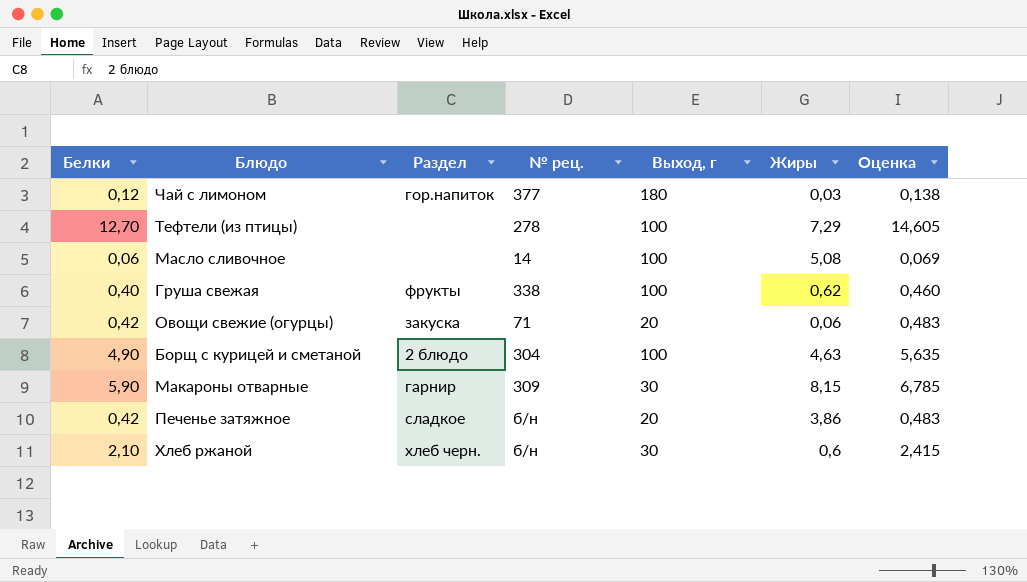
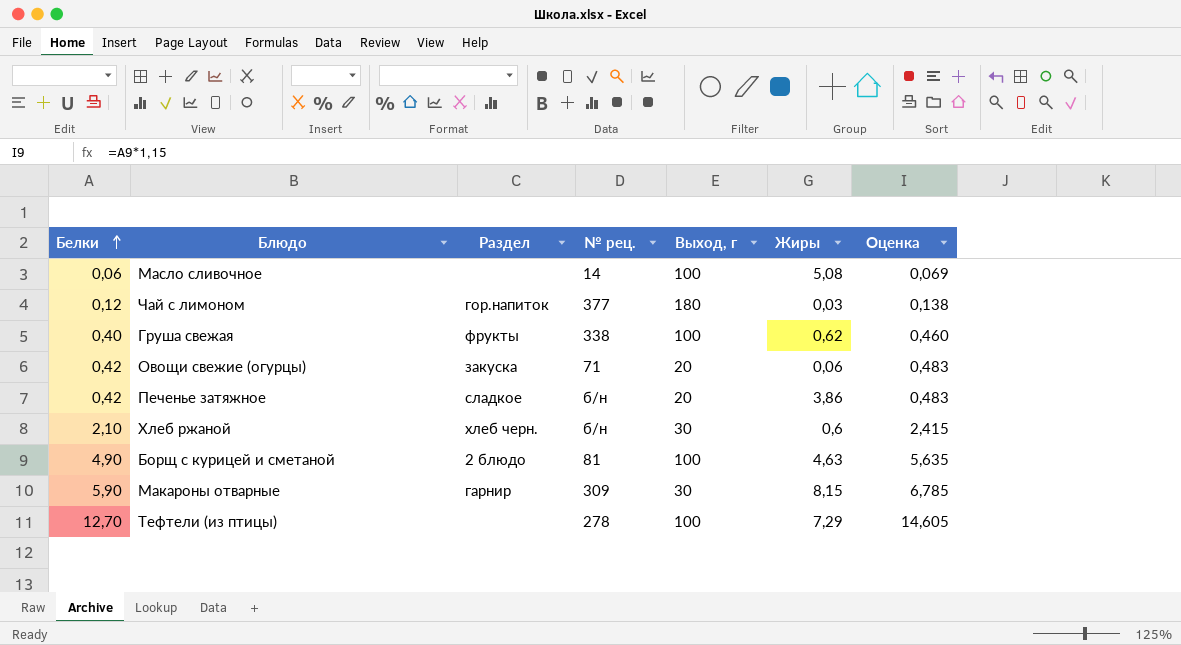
row order: none -> Белки ascending
Борщ с курицей и сметаной | № рец.: 304 -> 81

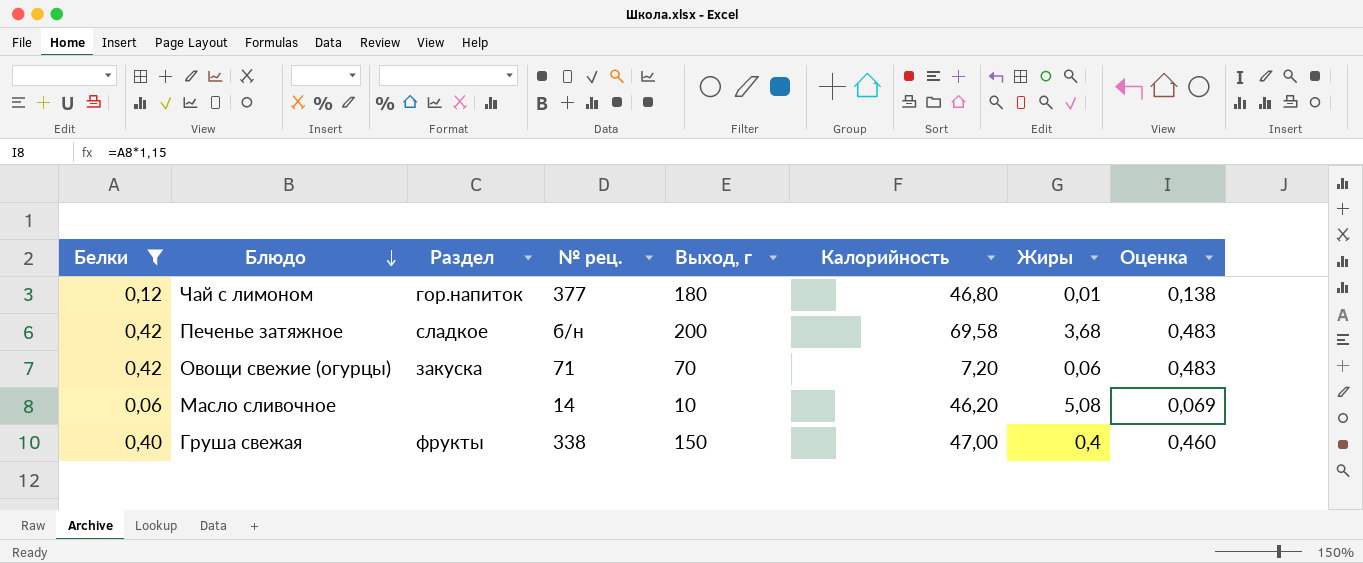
filter: none -> Белки <= 0,42
row order: Белки ascending -> Блюдо descending
column Калорийность | position: none -> 6
Чай с лимоном | Жиры: 0,03 -> 0,01
Печенье затяжное | Выход, г: 20 -> 200
Печенье затяжное | Жиры: 3,86 -> 3,68
Овощи свежие (огурцы) | Выход, г: 20 -> 70
Масло сливочное | Выход, г: 100 -> 10
Груша свежая | Выход, г: 100 -> 150
Груша свежая | Жиры: 0,62 -> 0,4

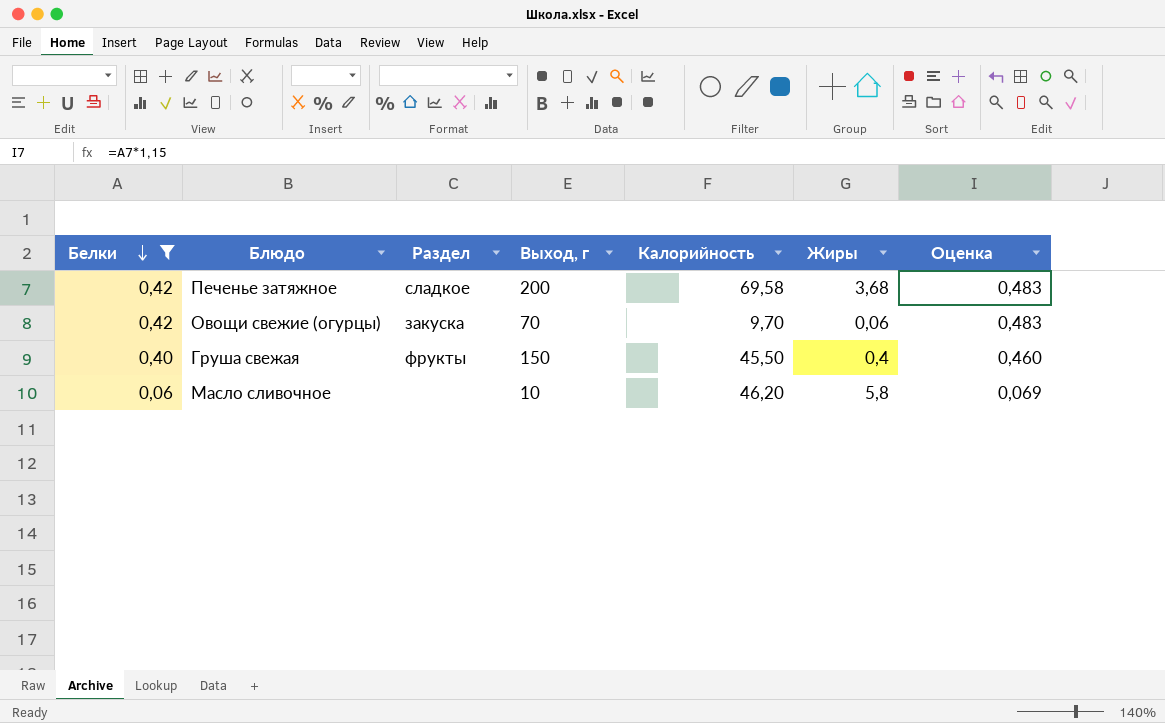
row order: Блюдо descending -> Белки descending
column № рец. | position: 4 -> none
row Чай с лимоном: 0,12 | гор.напиток | 377 | 180 | 46,80 | 0,01 | 0,138 -> none
Овощи свежие (огурцы) | Калорийность: 7,20 -> 9,70
Груша свежая | Калорийность: 47,00 -> 45,50
Масло сливочное | Жиры: 5,08 -> 5,8

